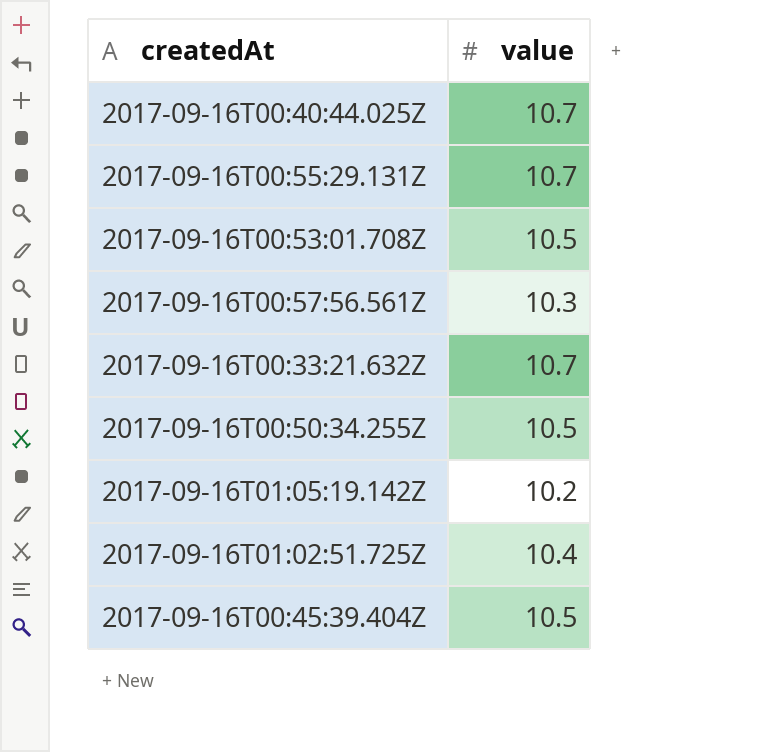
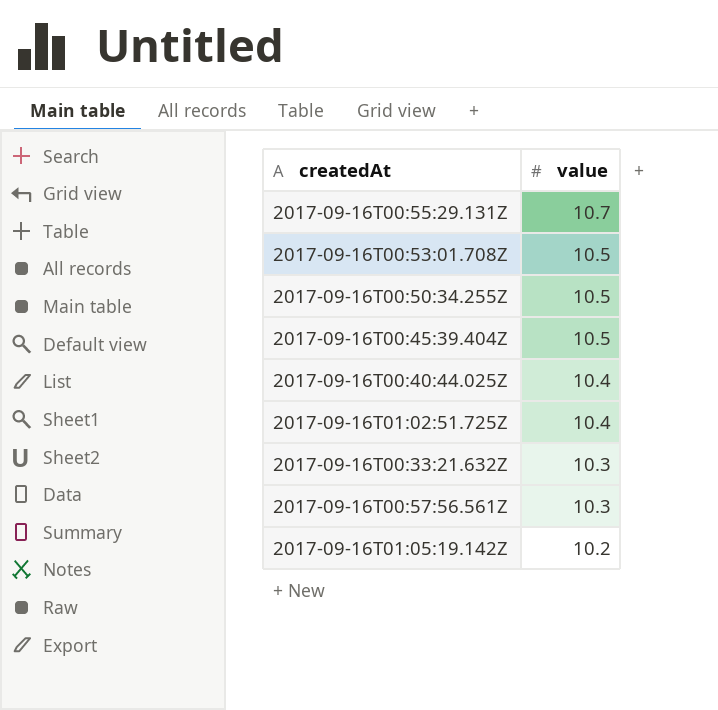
row order: none -> value descending
2017-09-16T00:40:44.025Z | value: 10.7 -> 10.4
2017-09-16T00:33:21.632Z | value: 10.7 -> 10.3

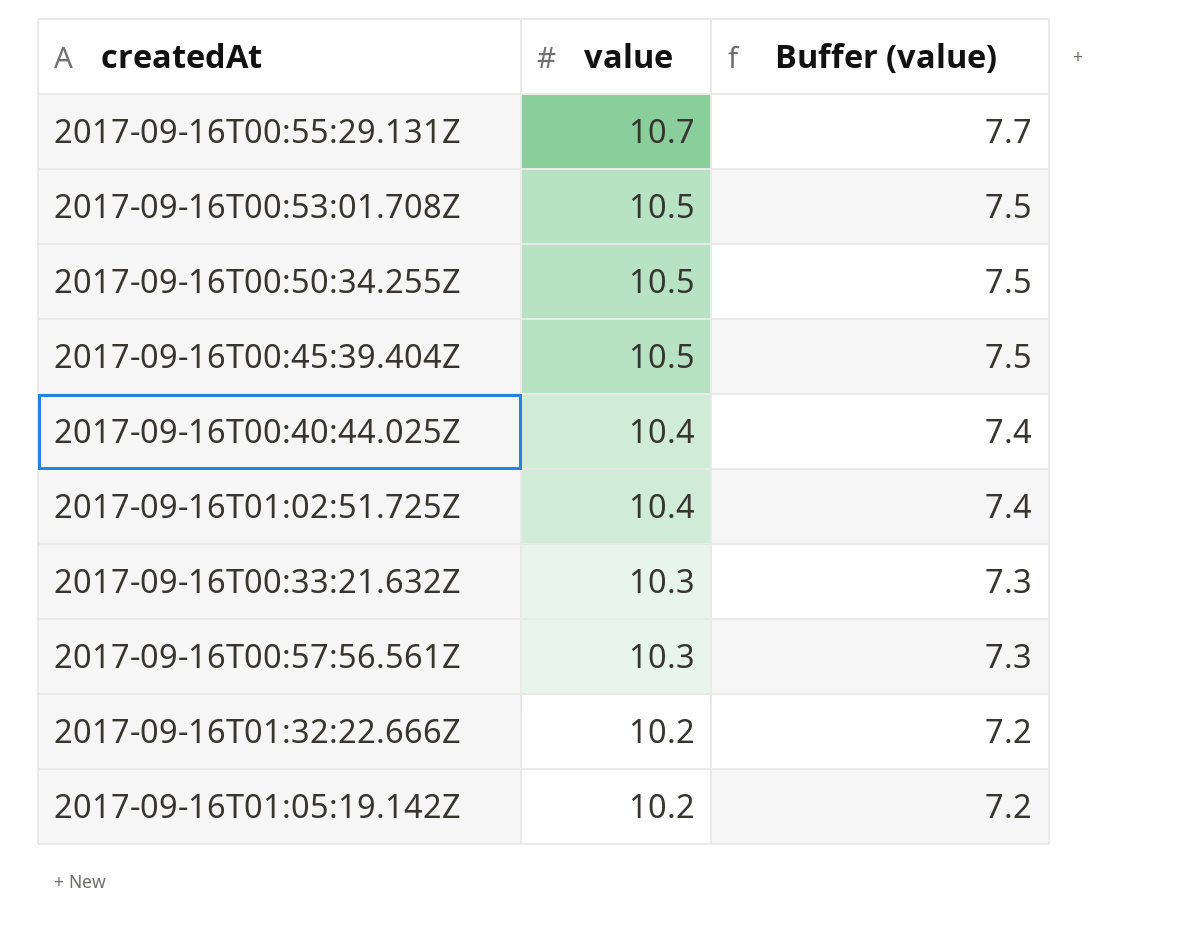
column Buffer (value) | formula: none -> [value] - 3
row 2017-09-16T01:32:22.666Z: none -> 10.2 | 7.2

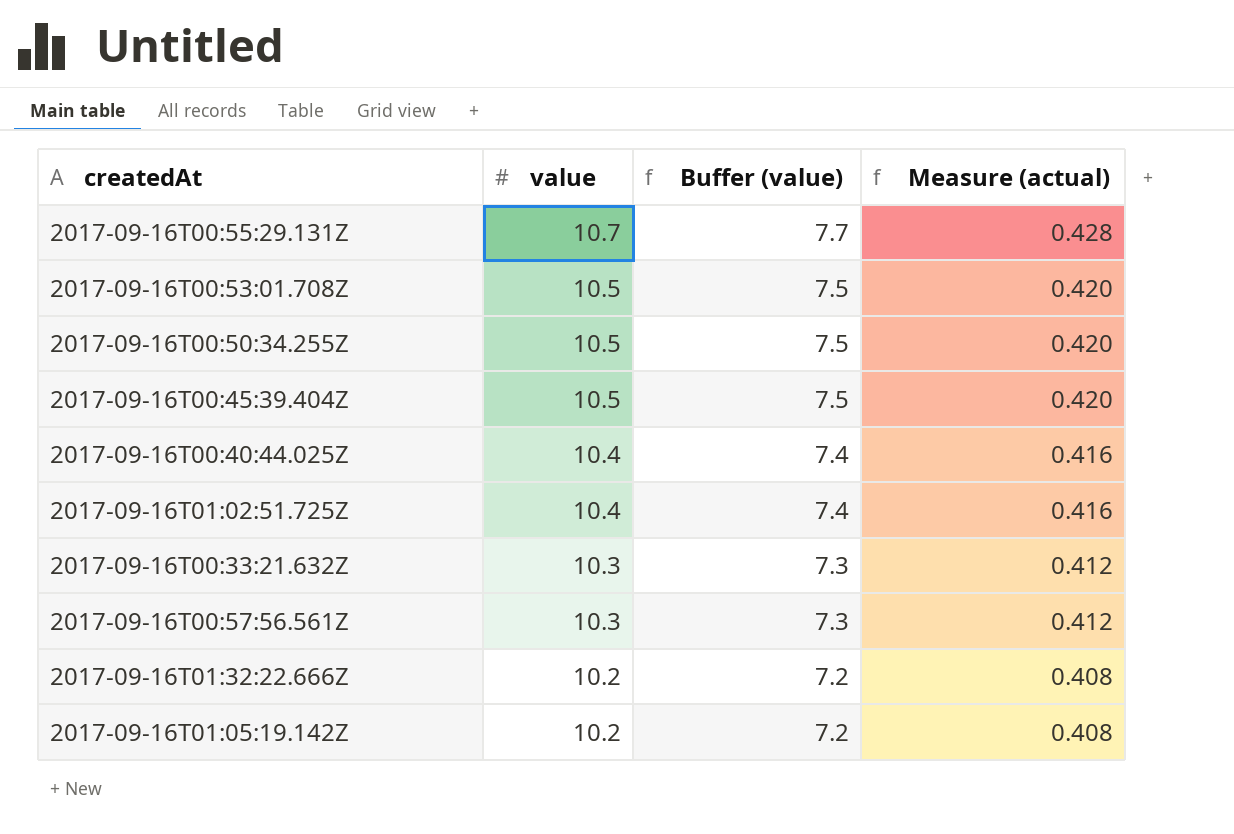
column Measure (actual) | formula: none -> [value] * 0.04

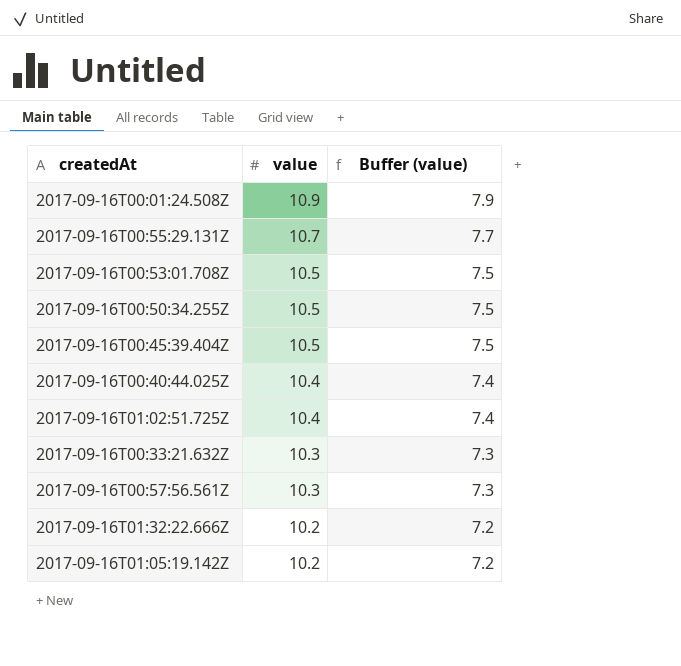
column Measure (actual) | formula: [value] * 0.04 -> none
row 2017-09-16T00:01:24.508Z: none -> 10.9 | 7.9

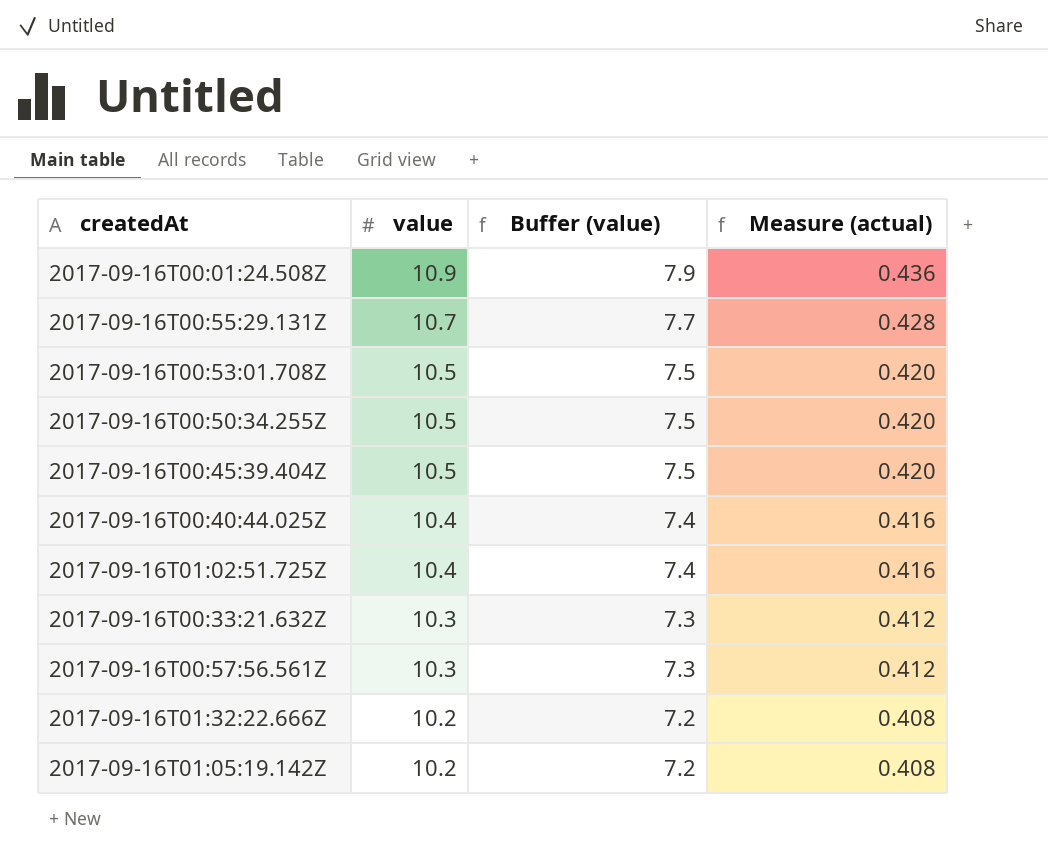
column Measure (actual) | formula: none -> [value] * 0.04

